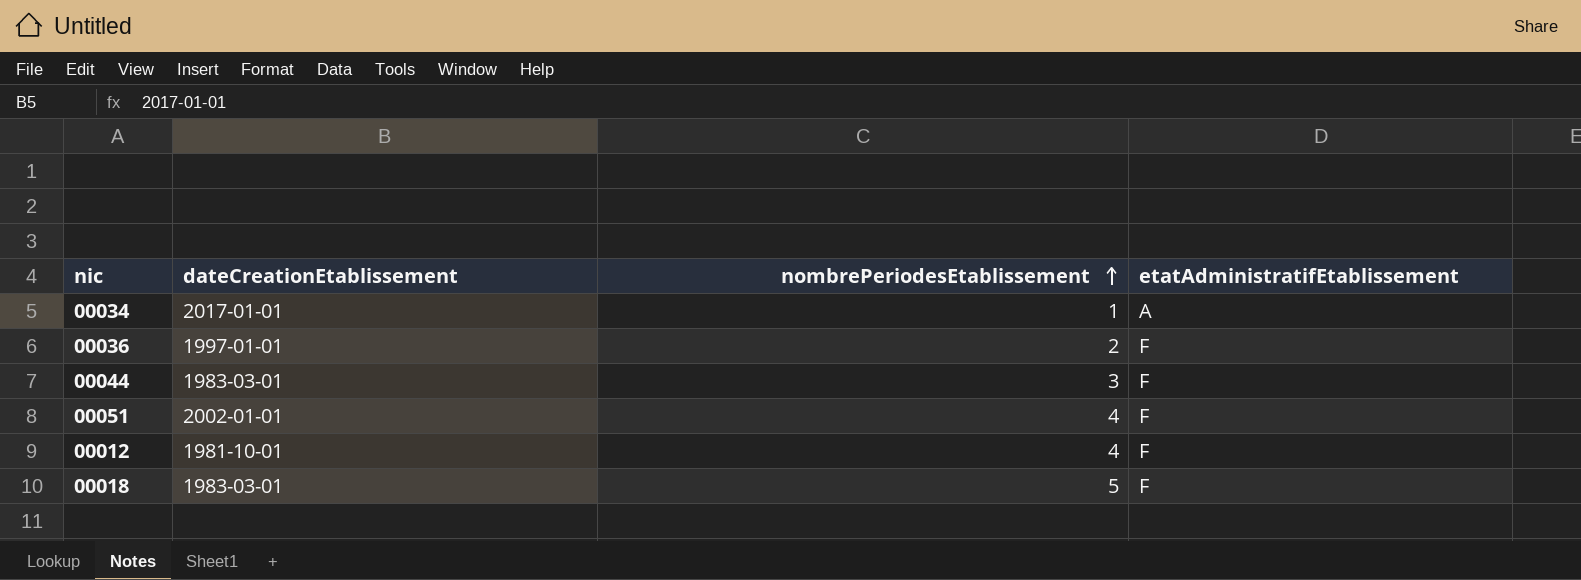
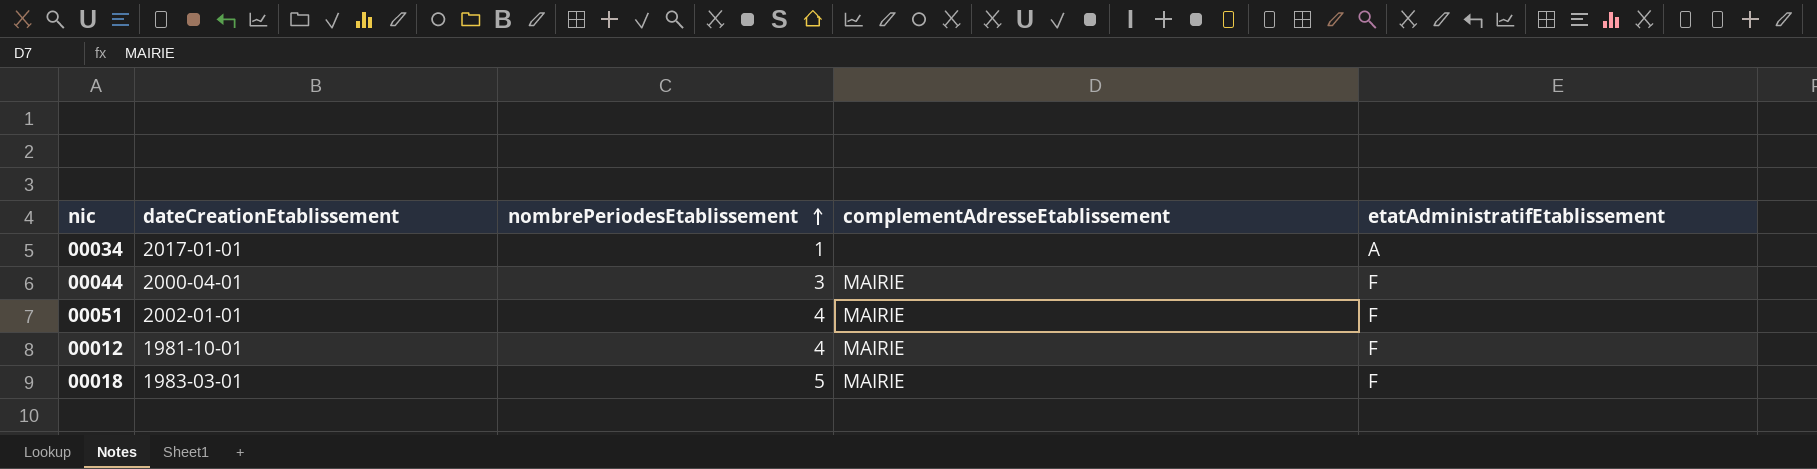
column complementAdresseEtablissement | position: none -> 4
row 00036: 1997-01-01 | 2 | F -> none
00044 | dateCreationEtablissement: 1983-03-01 -> 2000-04-01

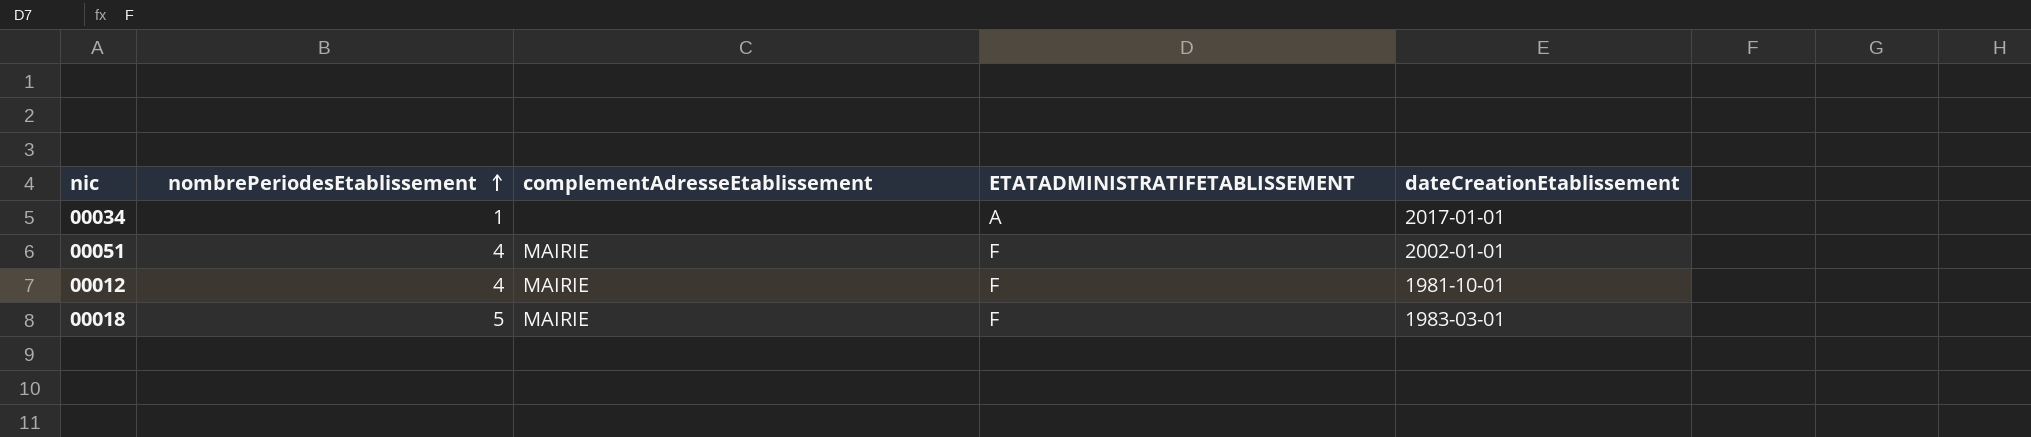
column name: etatAdministratifEtablissement -> ETATADMINISTRATIFETABLISSEMENT
column dateCreationEtablissement | position: 2 -> 5
row 00044: 2000-04-01 | 3 | MAIRIE | F -> none

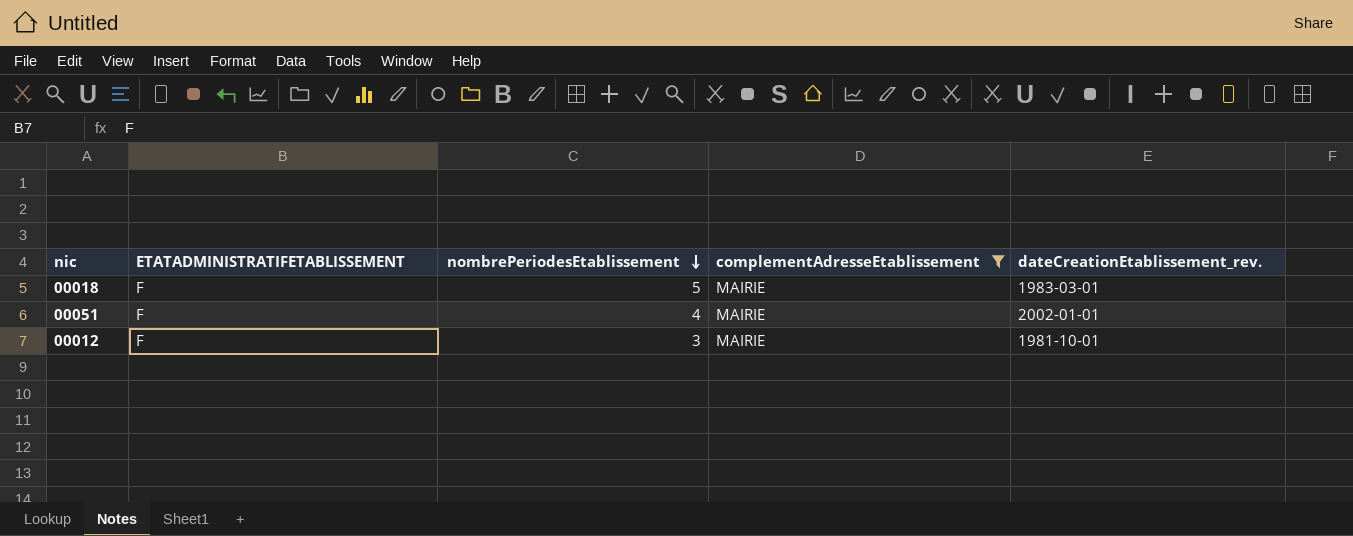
filter: none -> complementAdresseEtablissement = MAIRIE
row order: nombrePeriodesEtablissement ascending -> nombrePeriodesEtablissement descending
column ETATADMINISTRATIFETABLISSEMENT | position: 4 -> 2
column name: dateCreationEtablissement -> dateCreationEtablissement_rev.
00012 | nombrePeriodesEtablissement: 4 -> 3

